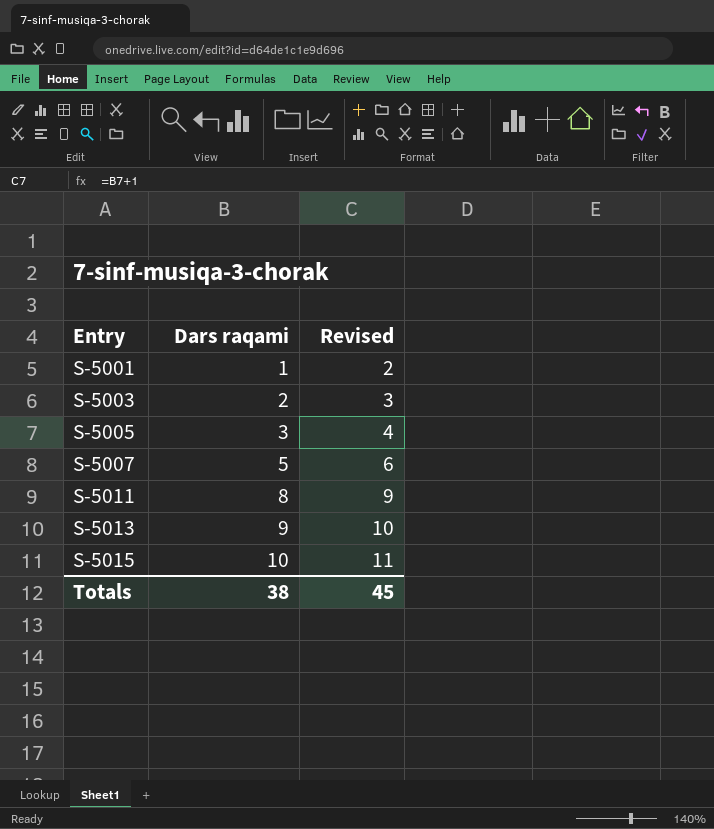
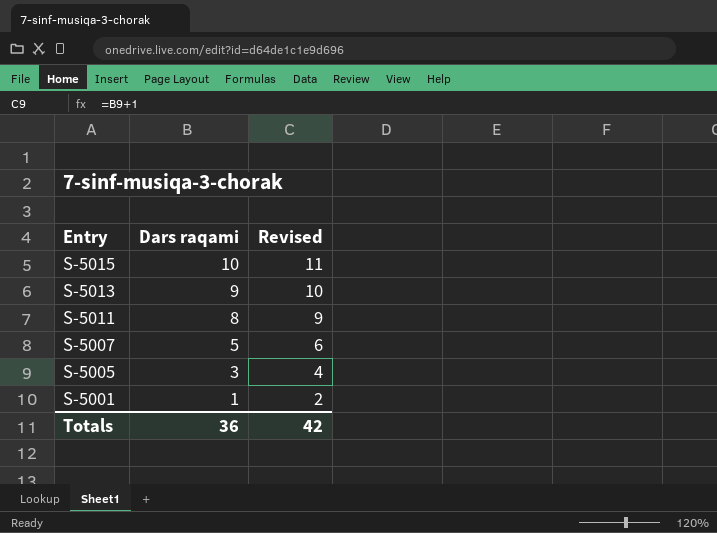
row order: Entry ascending -> Entry descending
row S-5003: 2 | 3 -> none
Totals | Dars raqami: 38 -> 36
Totals | Revised: 45 -> 42

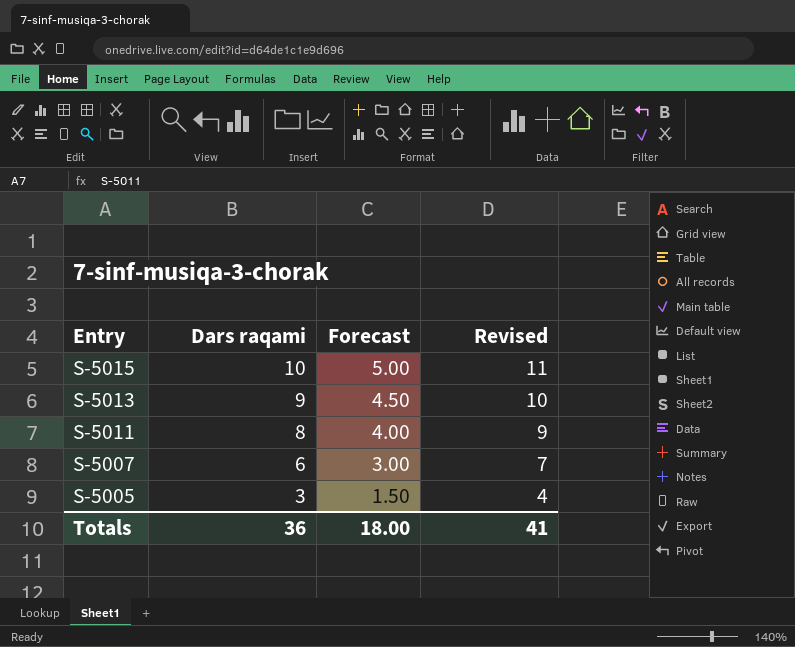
column Forecast | formula: none -> [Dars raqami] * 0.5
row S-5001: 1 | 2 -> none
S-5007 | Dars raqami: 5 -> 6
S-5007 | Revised: 6 -> 7
Totals | Revised: 42 -> 41

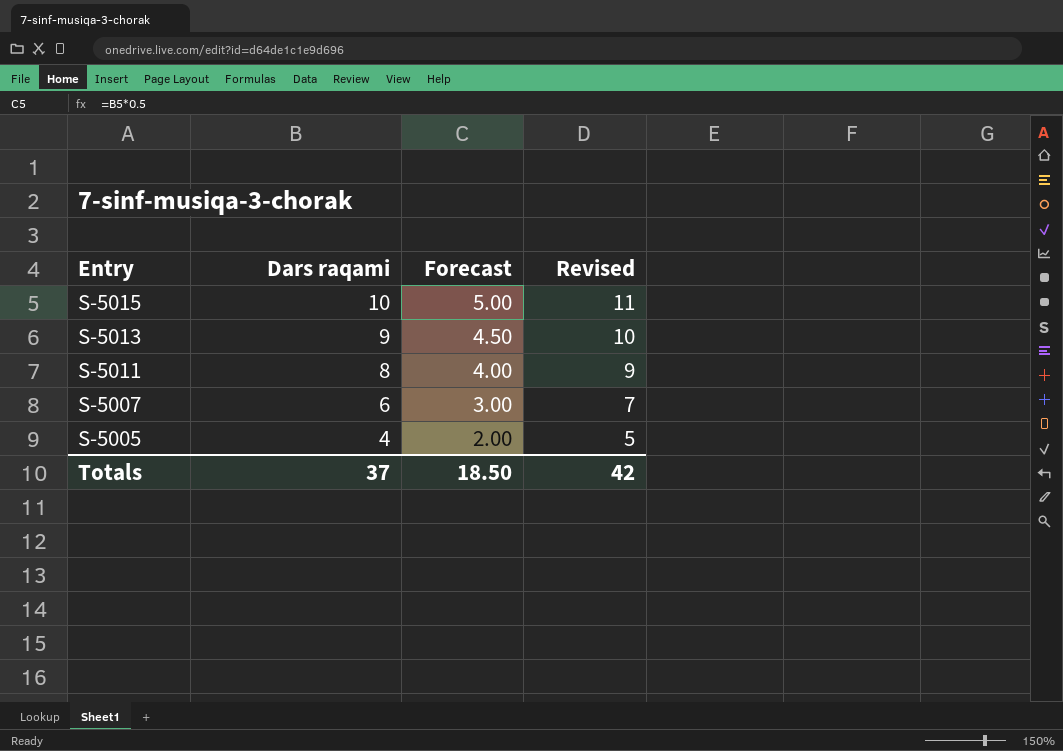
S-5005 | Dars raqami: 3 -> 4
S-5005 | Forecast: 1.50 -> 2.00
S-5005 | Revised: 4 -> 5
Totals | Dars raqami: 36 -> 37
Totals | Forecast: 18.00 -> 18.50
Totals | Revised: 41 -> 42

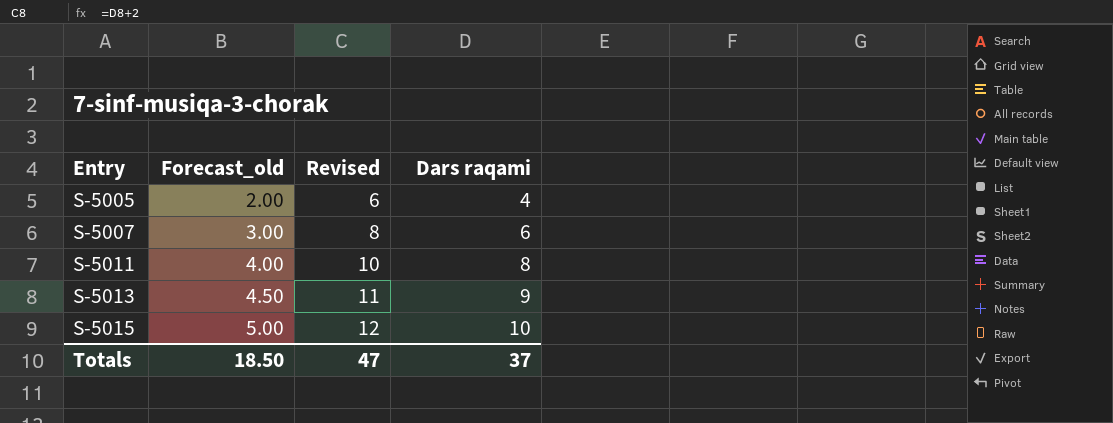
row order: Entry descending -> Entry ascending
column name: Forecast -> Forecast_old
column Revised | formula: [Dars raqami] + 1 -> [Dars raqami] + 2
column Dars raqami | position: 2 -> 4
Totals | Revised: 42 -> 47

